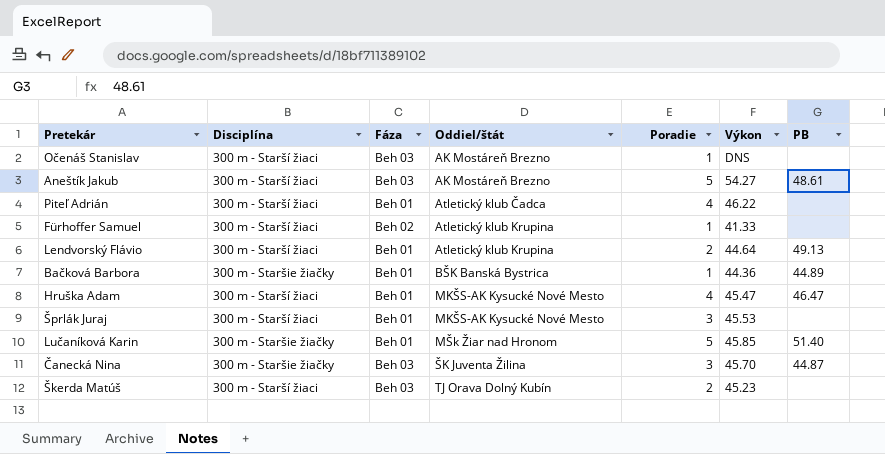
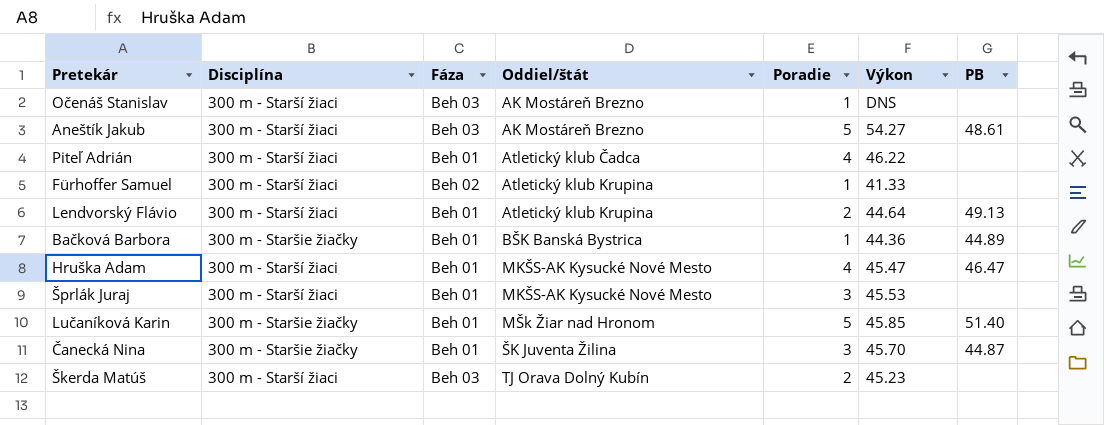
Čanecká Nina | Fáza: Beh 03 -> Beh 01

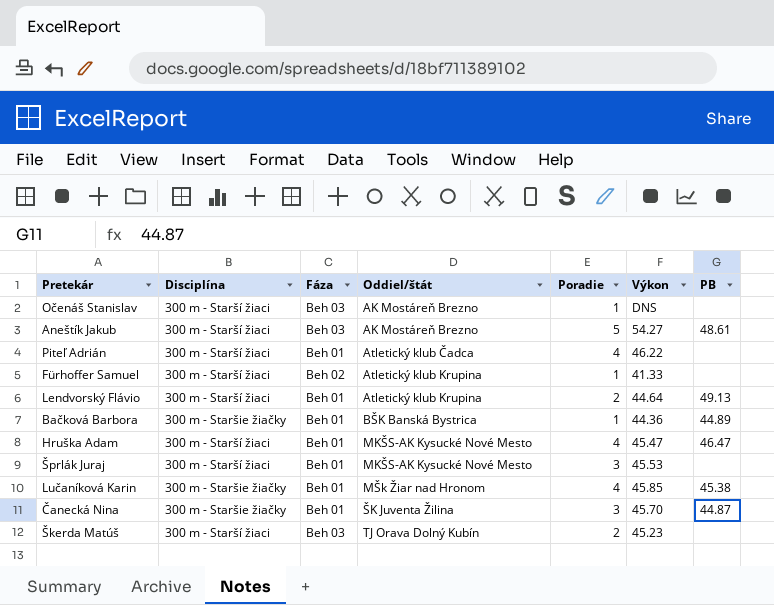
Lučaníková Karin | Poradie: 5 -> 4
Lučaníková Karin | PB: 51.40 -> 45.38

